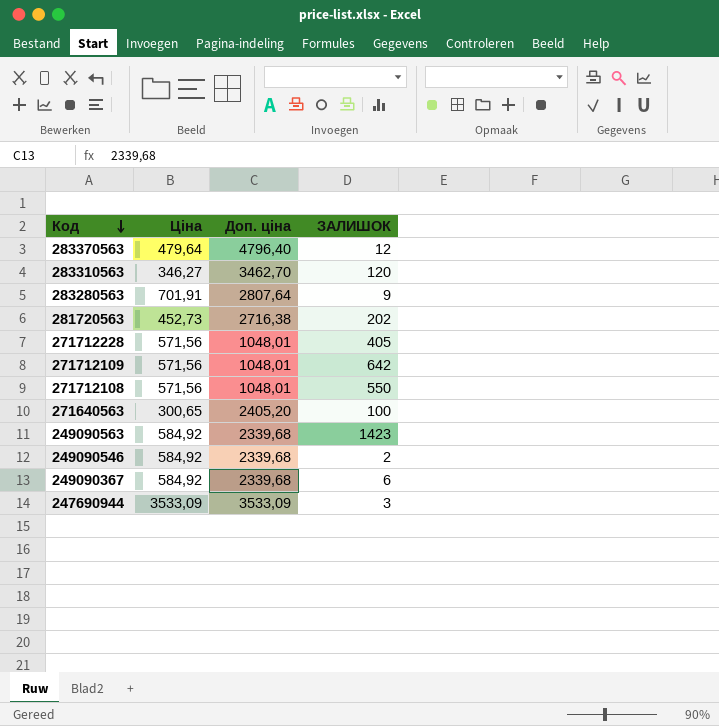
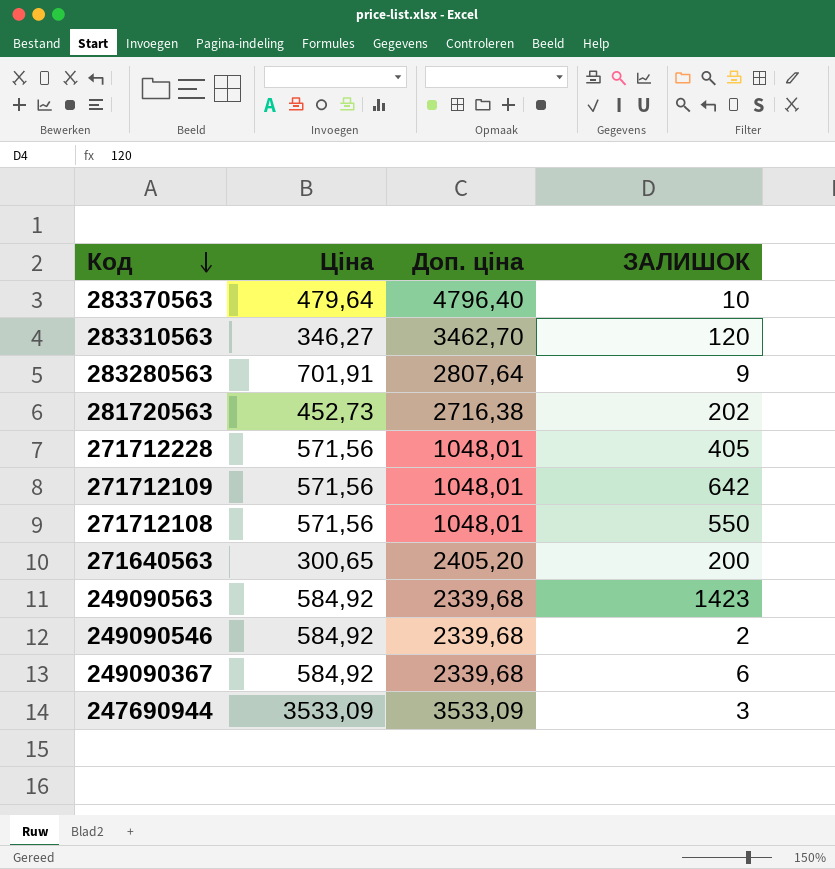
283370563 | ЗАЛИШОК: 12 -> 10
271640563 | ЗАЛИШОК: 100 -> 200

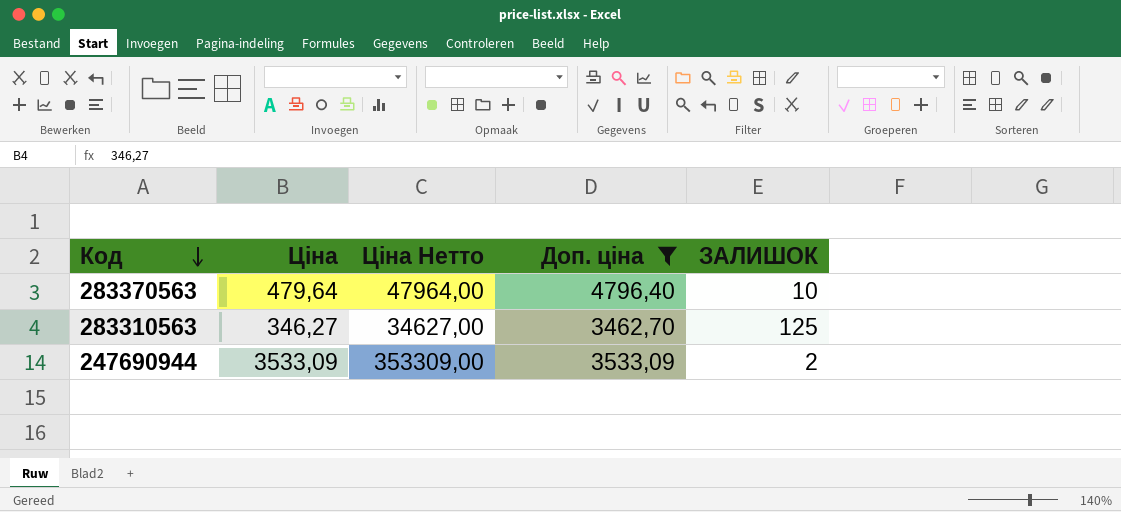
filter: none -> Доп. ціна >= 3462,70
column Ціна Нетто | formula: none -> [Ціна] * 100
283310563 | ЗАЛИШОК: 120 -> 125
247690944 | ЗАЛИШОК: 3 -> 2

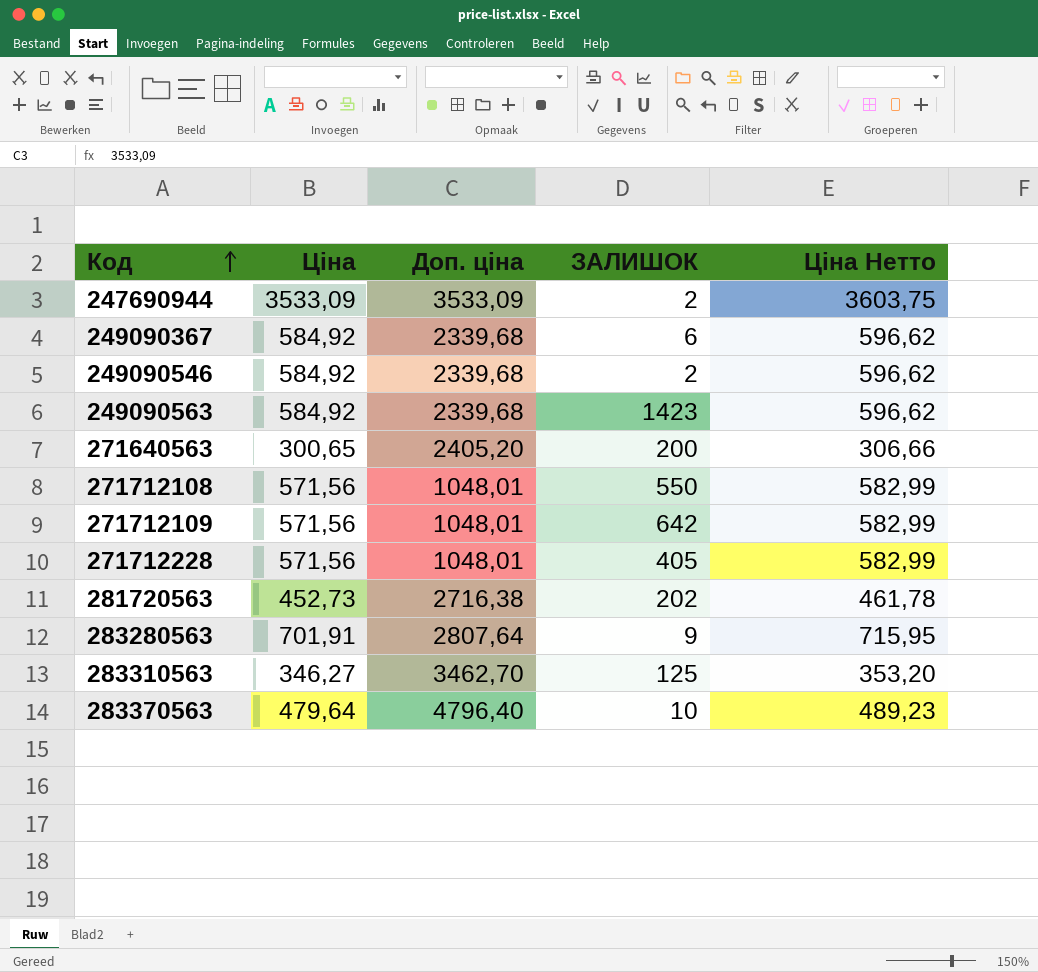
filter: Доп. ціна >= 3462,70 -> none
row order: Код descending -> Код ascending
column Ціна Нетто | formula: [Ціна] * 100 -> [Ціна] * 1,02
column Ціна Нетто | position: 3 -> 5

